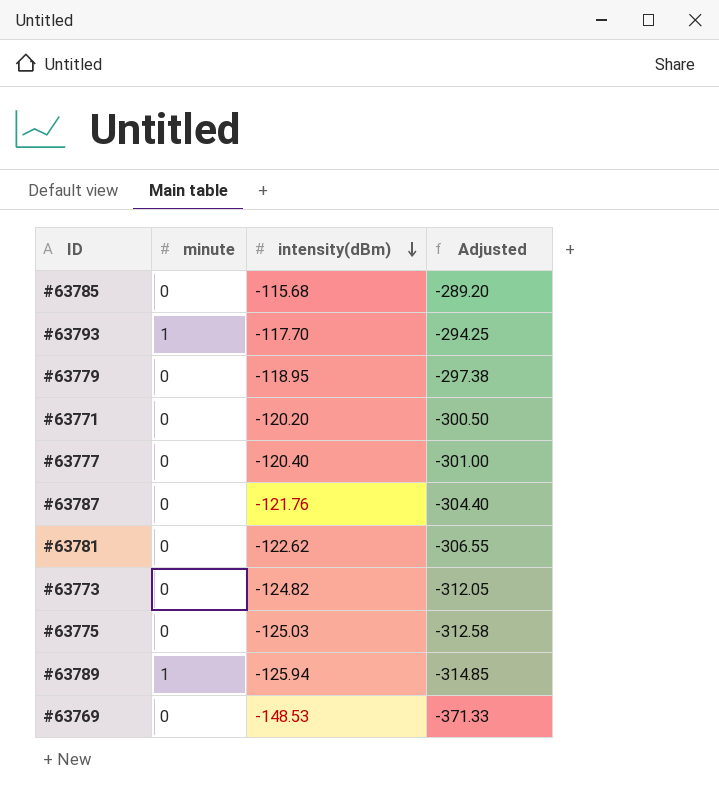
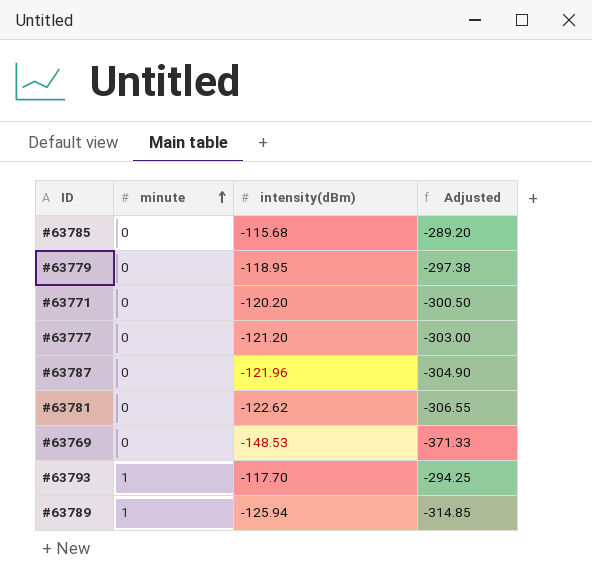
row order: intensity(dBm) descending -> minute ascending
row #63773: 0 | -124.82 | -312.05 -> none
row #63775: 0 | -125.03 | -312.58 -> none
#63777 | intensity(dBm): -120.40 -> -121.20
#63777 | Adjusted: -301.00 -> -303.00
#63787 | intensity(dBm): -121.76 -> -121.96
#63787 | Adjusted: -304.40 -> -304.90

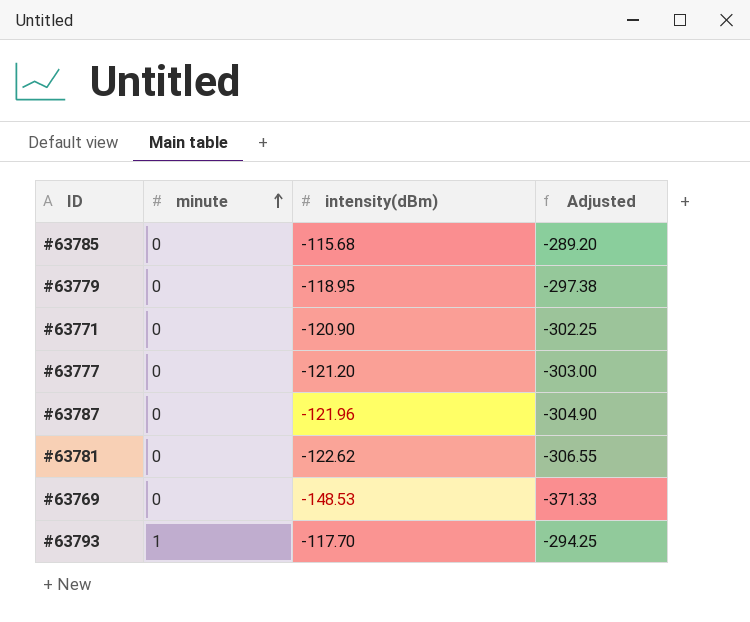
row #63789: 1 | -125.94 | -314.85 -> none
#63771 | intensity(dBm): -120.20 -> -120.90
#63771 | Adjusted: -300.50 -> -302.25

